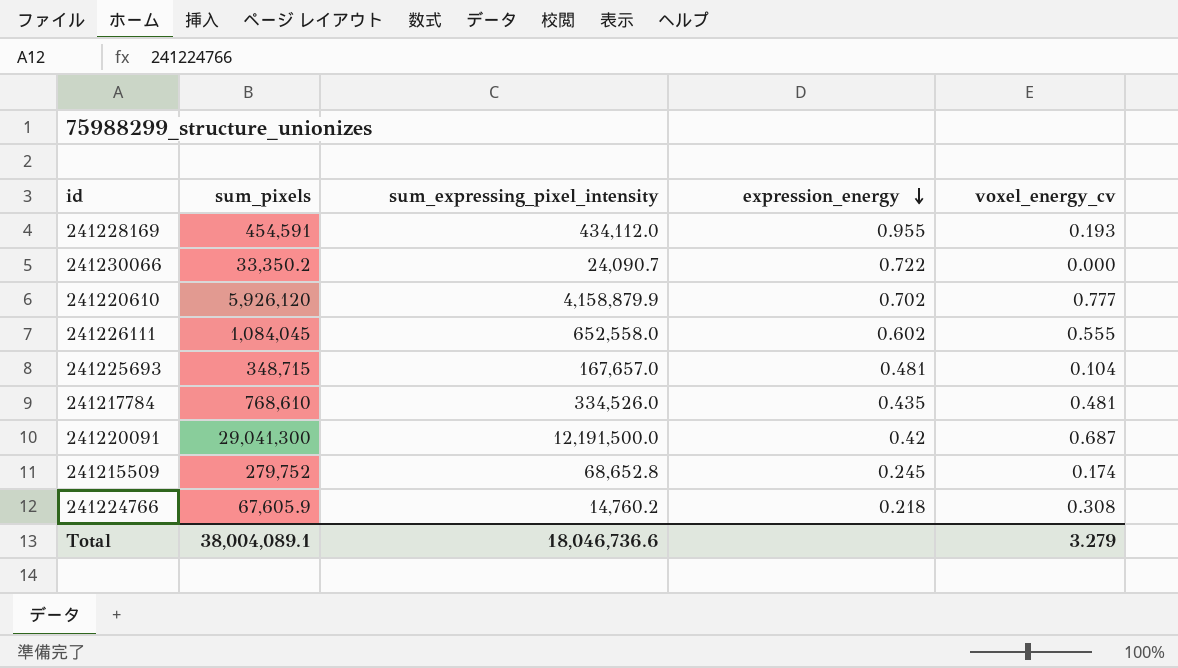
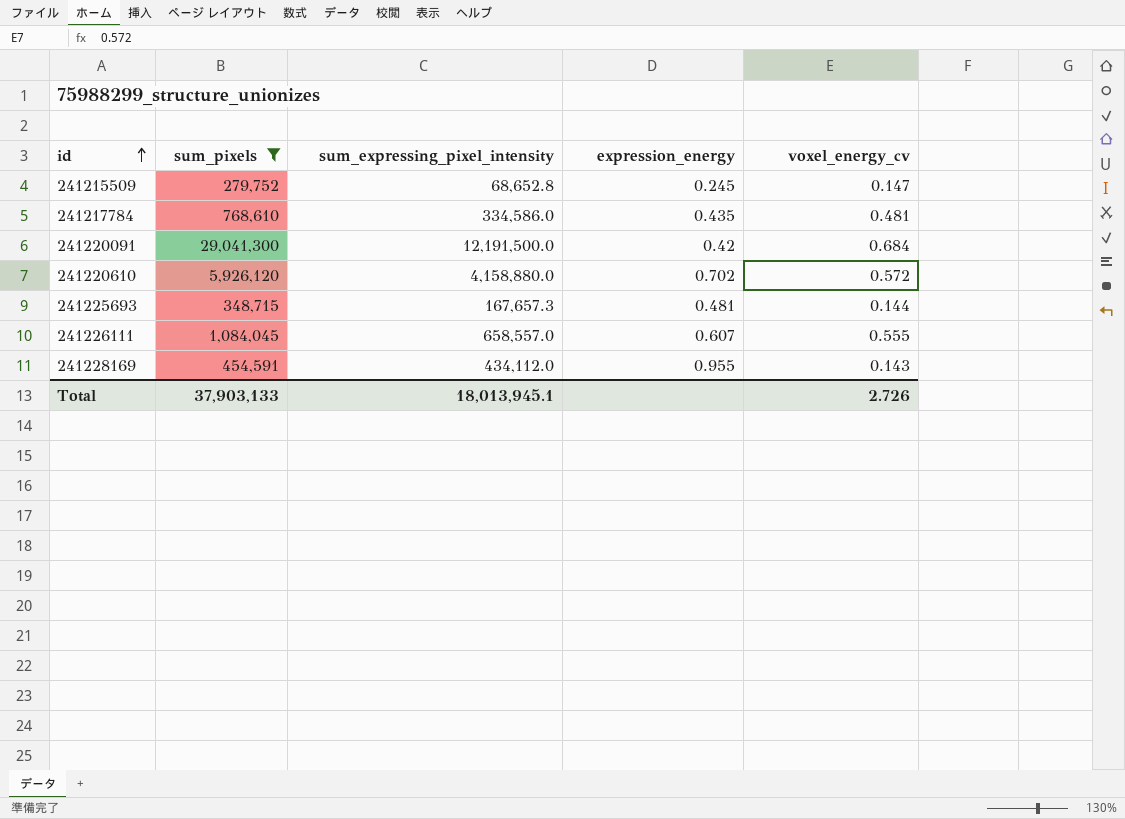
filter: none -> sum_pixels >= 279,752
row order: expression_energy descending -> id ascending
241215509 | voxel_energy_cv: 0.174 -> 0.147
241217784 | sum_expressing_pixel_intensity: 334,526.0 -> 334,586.0
241220091 | voxel_energy_cv: 0.687 -> 0.684
241220610 | sum_expressing_pixel_intensity: 4,158,879.9 -> 4,158,880.0
241220610 | voxel_energy_cv: 0.777 -> 0.572
241225693 | sum_expressing_pixel_intensity: 167,657.0 -> 167,657.3
241225693 | voxel_energy_cv: 0.104 -> 0.144
241226111 | sum_expressing_pixel_intensity: 652,558.0 -> 658,557.0
241226111 | expression_energy: 0.602 -> 0.607
241228169 | voxel_energy_cv: 0.193 -> 0.143
Total | sum_pixels: 38,004,089.1 -> 37,903,133
Total | sum_expressing_pixel_intensity: 18,046,736.6 -> 18,013,945.1
Total | voxel_energy_cv: 3.279 -> 2.726

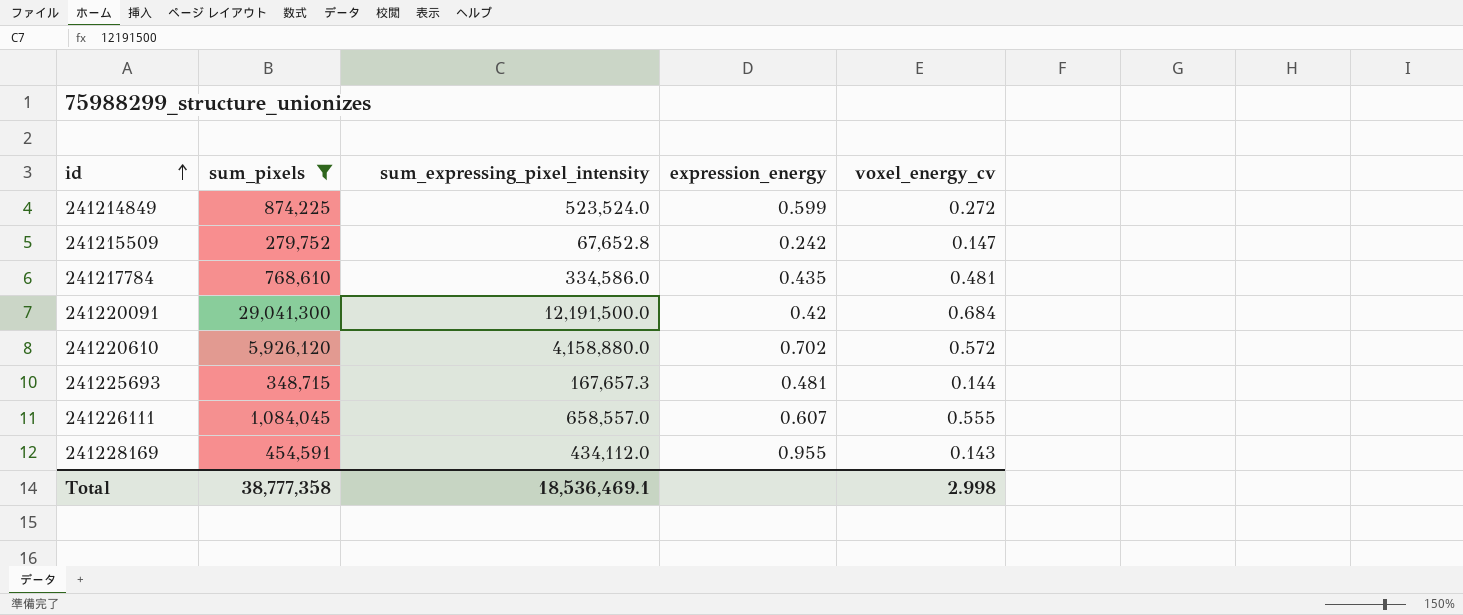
row 241214849: none -> 874,225 | 523,524.0 | 0.599 | 0.272
241215509 | sum_expressing_pixel_intensity: 68,652.8 -> 67,652.8
241215509 | expression_energy: 0.245 -> 0.242
Total | sum_pixels: 37,903,133 -> 38,777,358
Total | sum_expressing_pixel_intensity: 18,013,945.1 -> 18,536,469.1
Total | voxel_energy_cv: 2.726 -> 2.998

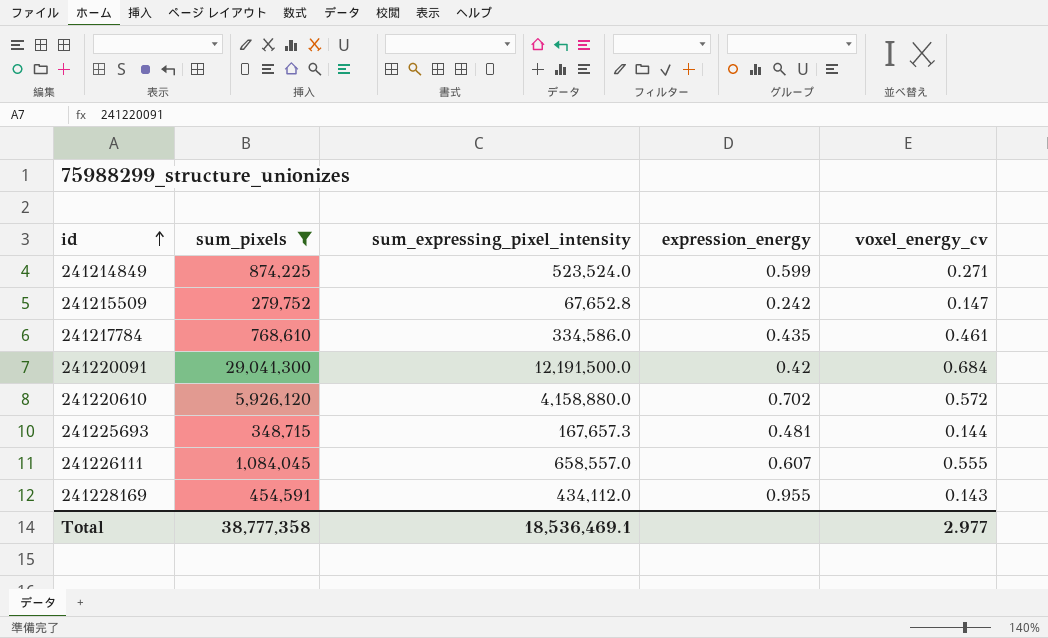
241214849 | voxel_energy_cv: 0.272 -> 0.271
241217784 | voxel_energy_cv: 0.481 -> 0.461
Total | voxel_energy_cv: 2.998 -> 2.977

